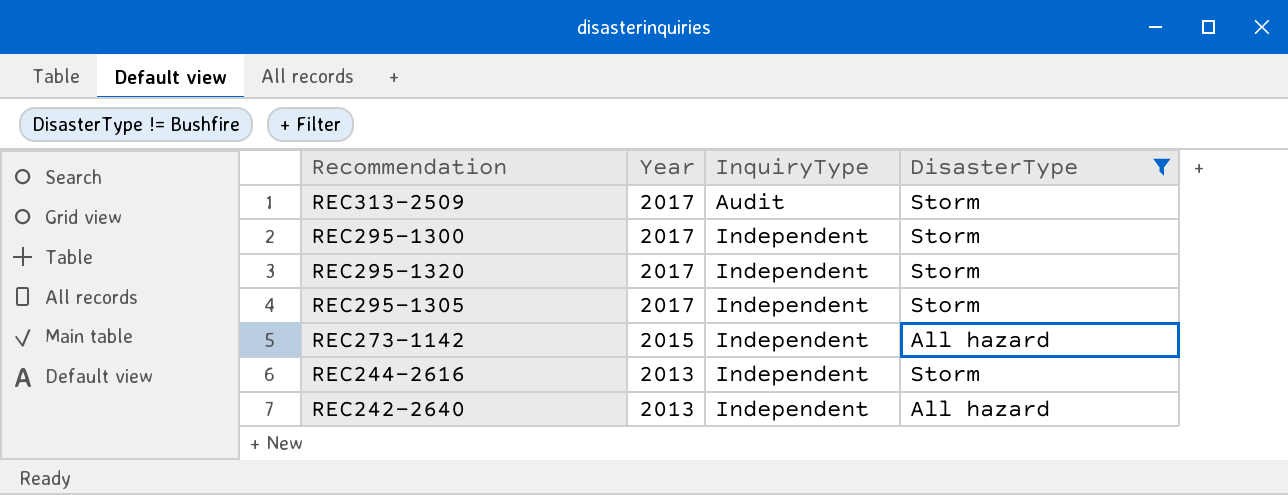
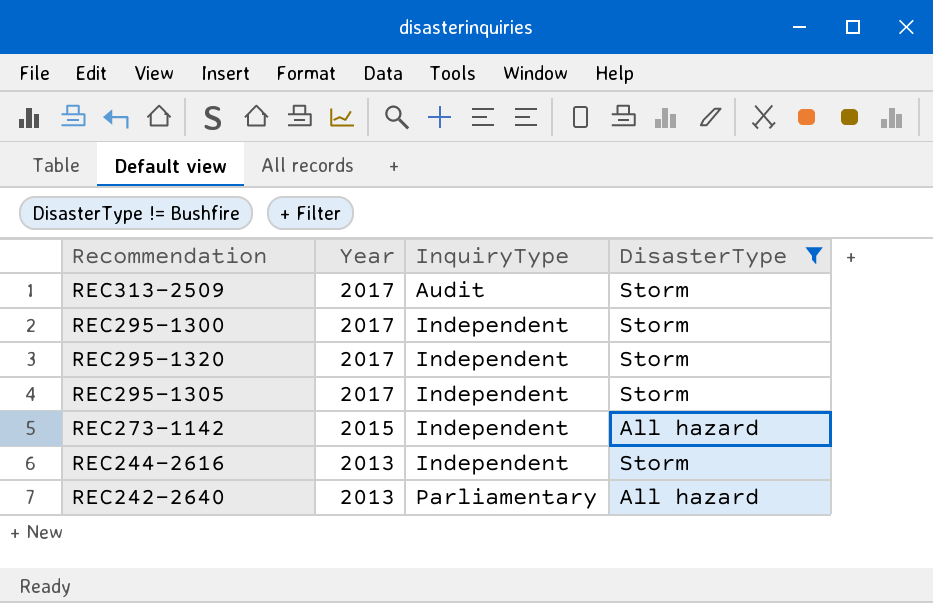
REC242-2640 | InquiryType: Independent -> Parliamentary

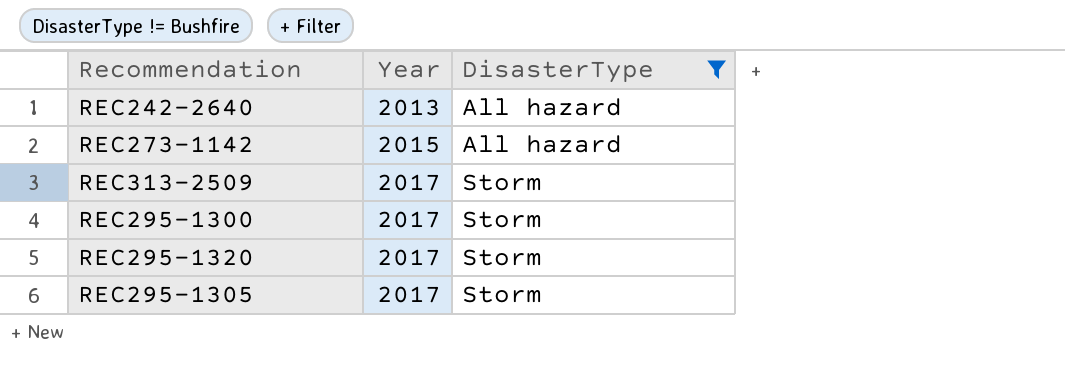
row order: Year descending -> Year ascending
column InquiryType | position: 3 -> none
row REC244-2616: 2013 | Independent | Storm -> none

